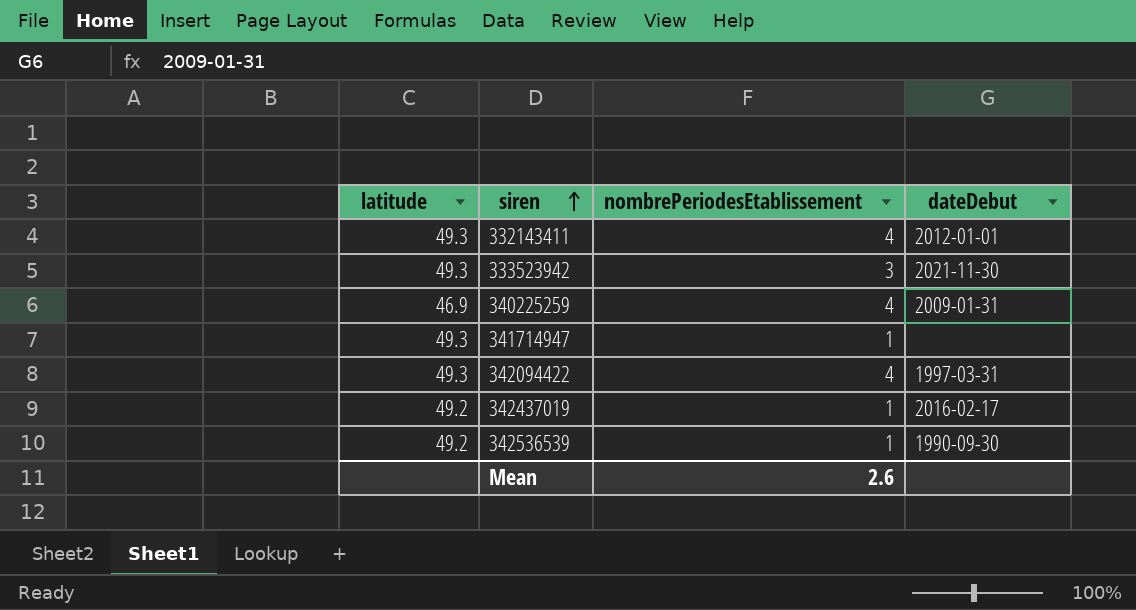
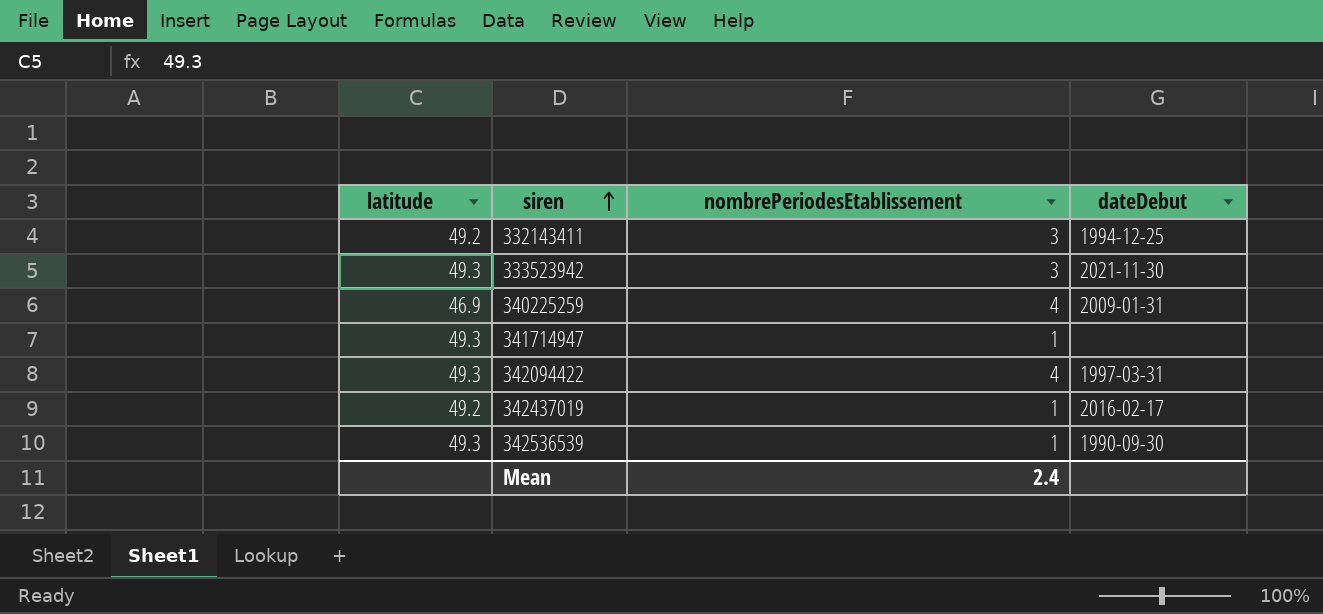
332143411 | latitude: 49.3 -> 49.2
332143411 | nombrePeriodesEtablissement: 4 -> 3
332143411 | dateDebut: 2012-01-01 -> 1994-12-25
342536539 | latitude: 49.2 -> 49.3
Mean | nombrePeriodesEtablissement: 2.6 -> 2.4

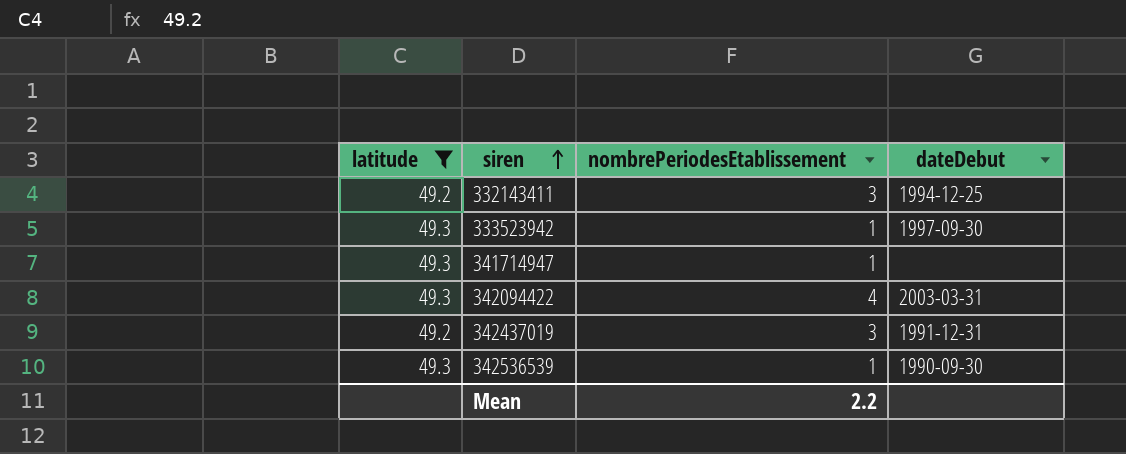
filter: none -> latitude != 46.9
333523942 | nombrePeriodesEtablissement: 3 -> 1
333523942 | dateDebut: 2021-11-30 -> 1997-09-30
342094422 | dateDebut: 1997-03-31 -> 2003-03-31
342437019 | nombrePeriodesEtablissement: 1 -> 3
342437019 | dateDebut: 2016-02-17 -> 1991-12-31
Mean | nombrePeriodesEtablissement: 2.4 -> 2.2

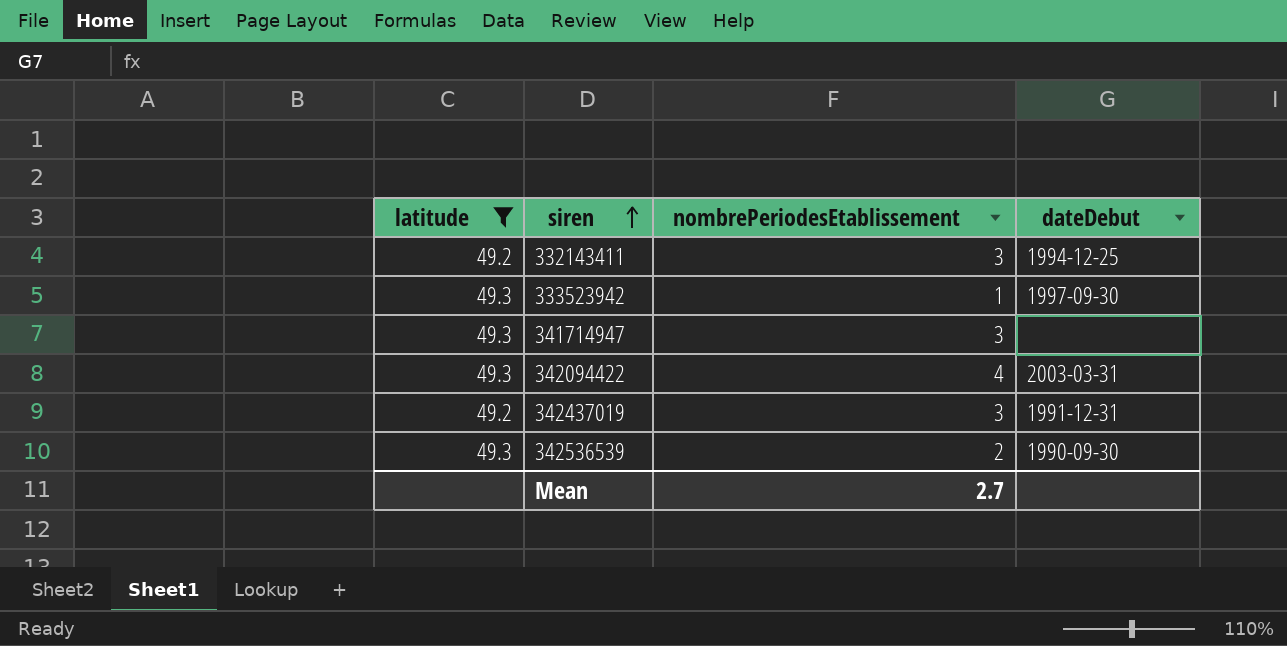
341714947 | nombrePeriodesEtablissement: 1 -> 3
342536539 | nombrePeriodesEtablissement: 1 -> 2
Mean | nombrePeriodesEtablissement: 2.2 -> 2.7

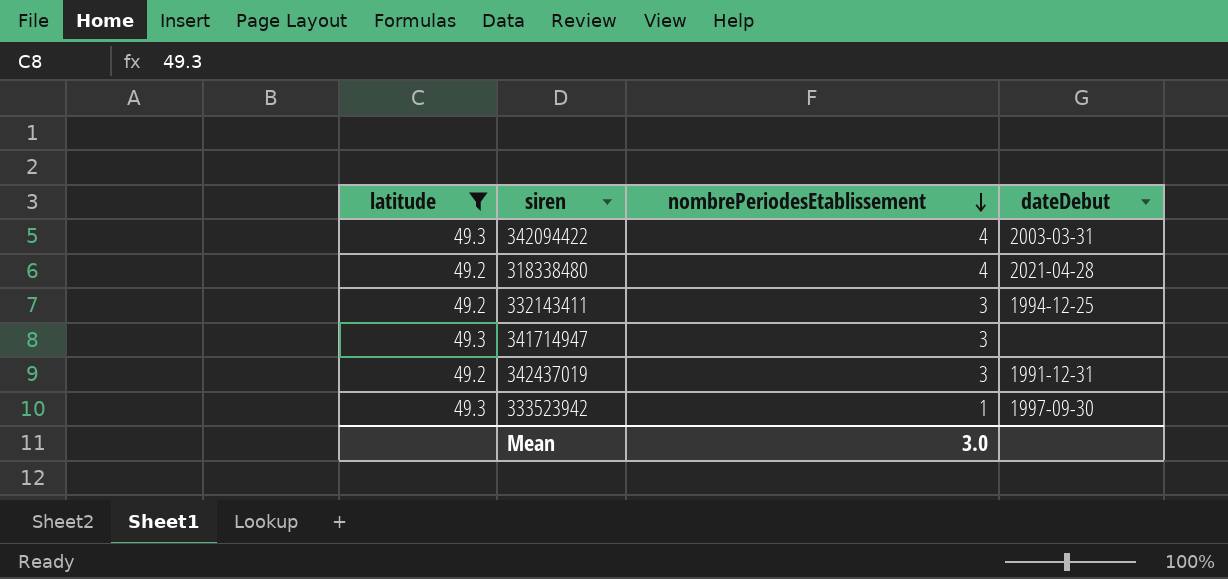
row order: siren ascending -> nombrePeriodesEtablissement descending
row 342536539: 49.3 | 2 | 1990-09-30 -> none
row 318338480: none -> 49.2 | 4 | 2021-04-28
Mean | nombrePeriodesEtablissement: 2.7 -> 3.0

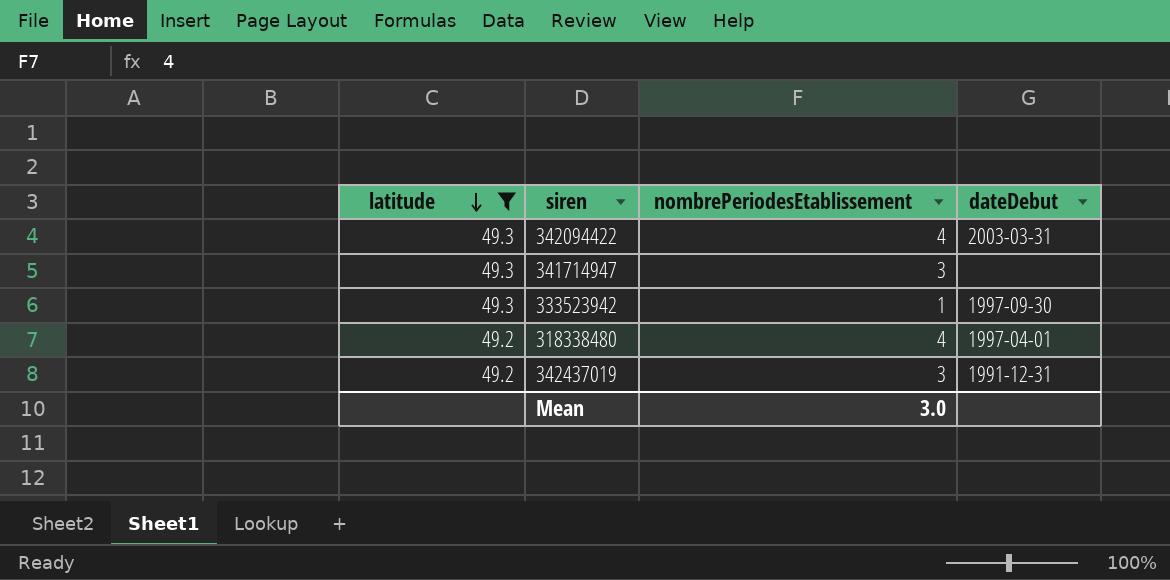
row order: nombrePeriodesEtablissement descending -> latitude descending
row 332143411: 49.2 | 3 | 1994-12-25 -> none
318338480 | dateDebut: 2021-04-28 -> 1997-04-01

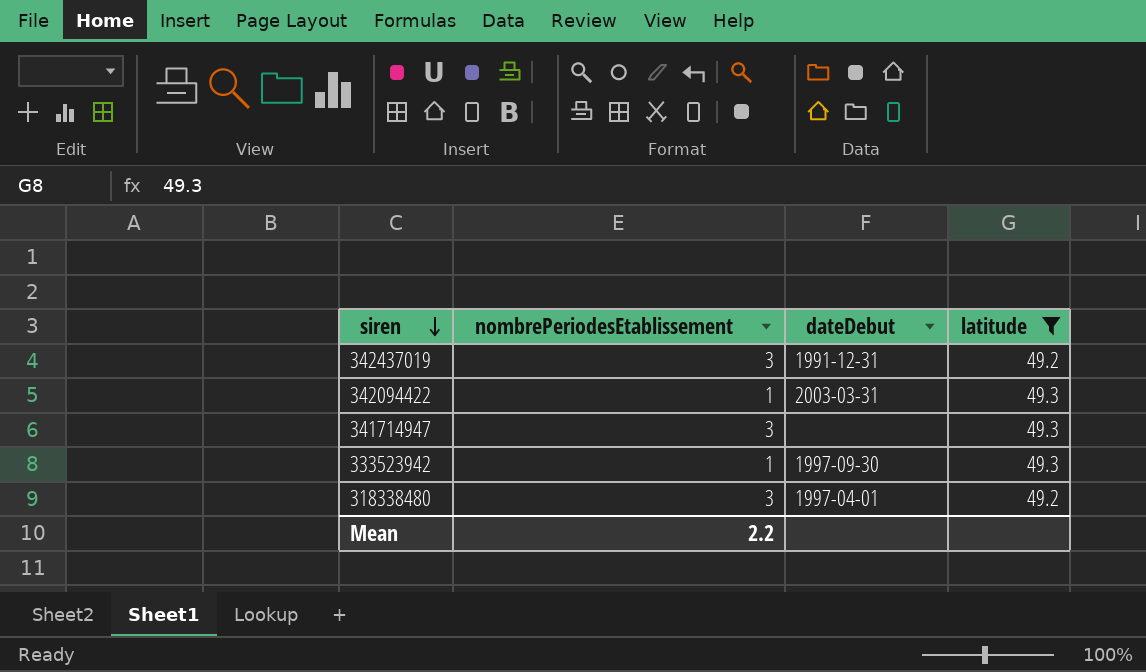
row order: latitude descending -> siren descending
column latitude | position: 1 -> 4
342094422 | nombrePeriodesEtablissement: 4 -> 1
318338480 | nombrePeriodesEtablissement: 4 -> 3
Mean | nombrePeriodesEtablissement: 3.0 -> 2.2

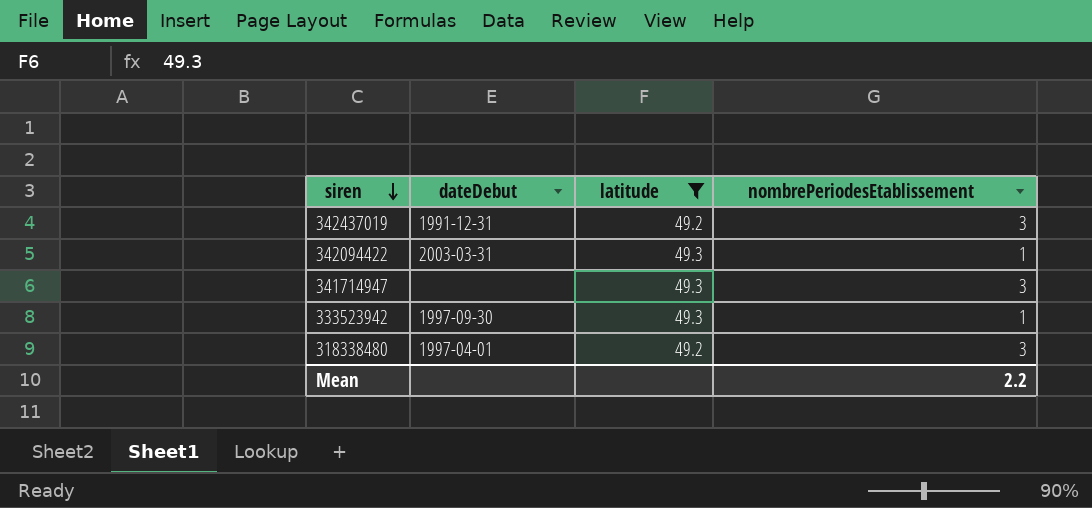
column nombrePeriodesEtablissement | position: 2 -> 4

